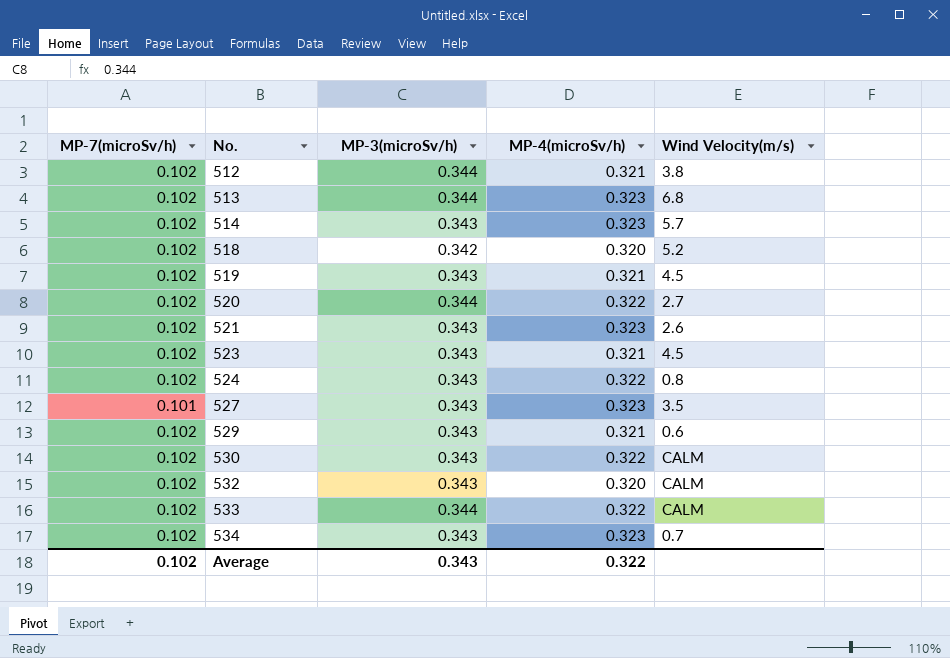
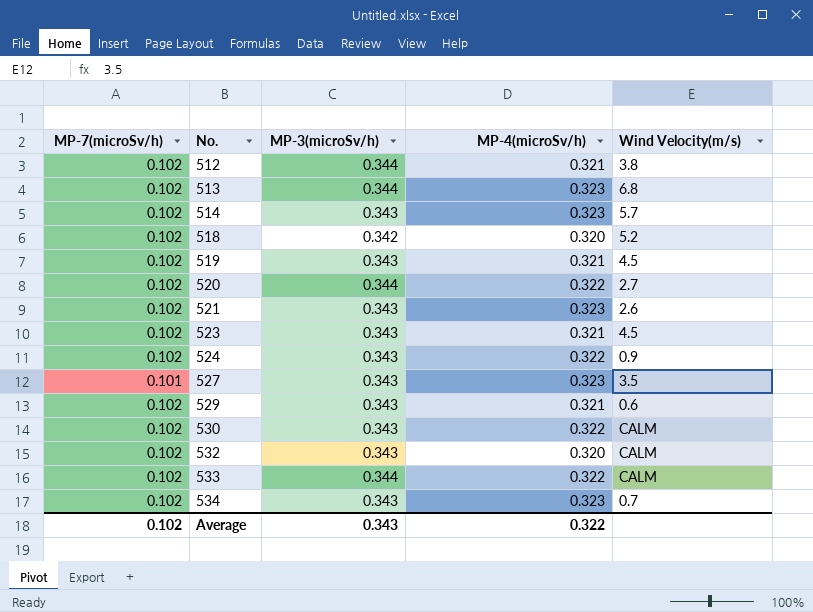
524 | Wind Velocity(m/s): 0.8 -> 0.9

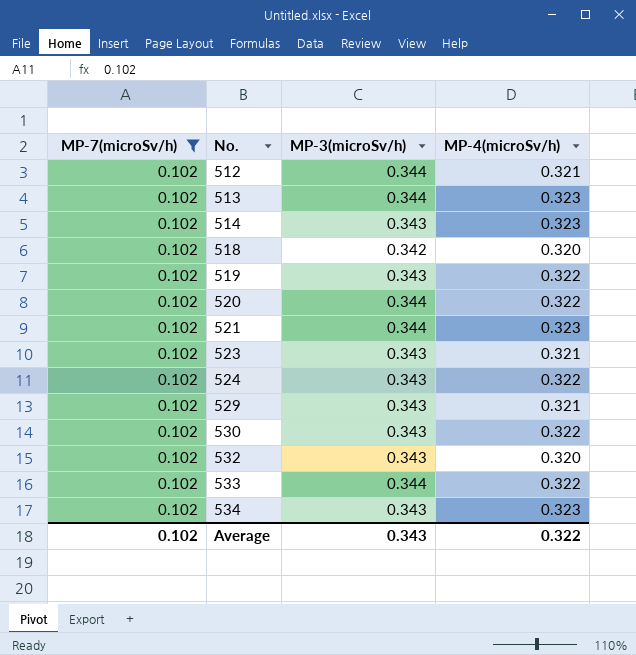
filter: none -> MP-7(microSv/h) = 0.102
column Wind Velocity(m/s) | position: 5 -> none
519 | MP-4(microSv/h): 0.321 -> 0.322
521 | MP-3(microSv/h): 0.343 -> 0.344

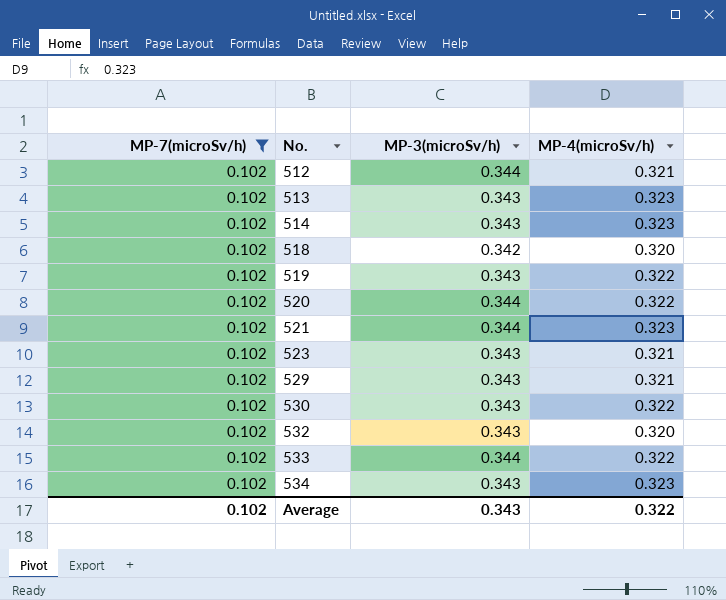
row 524: 0.102 | 0.343 | 0.322 -> none
513 | MP-3(microSv/h): 0.344 -> 0.343

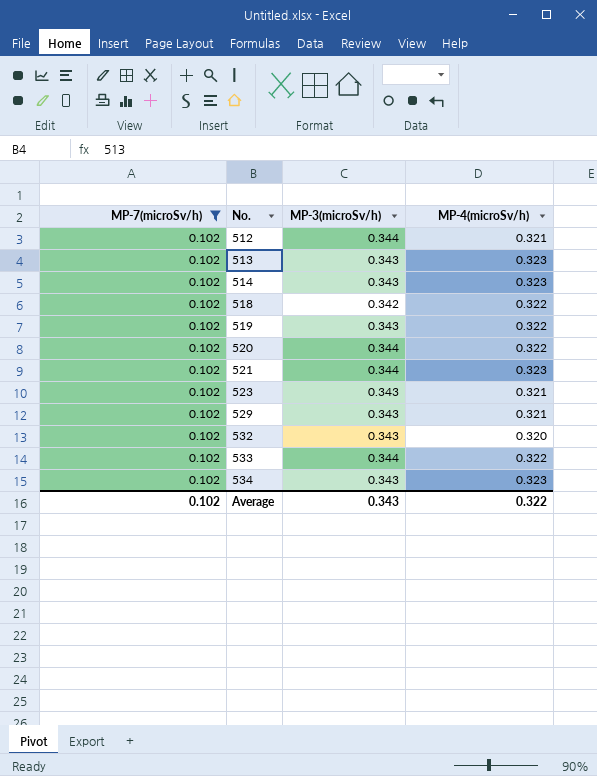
row 530: 0.102 | 0.343 | 0.322 -> none
518 | MP-4(microSv/h): 0.320 -> 0.322

